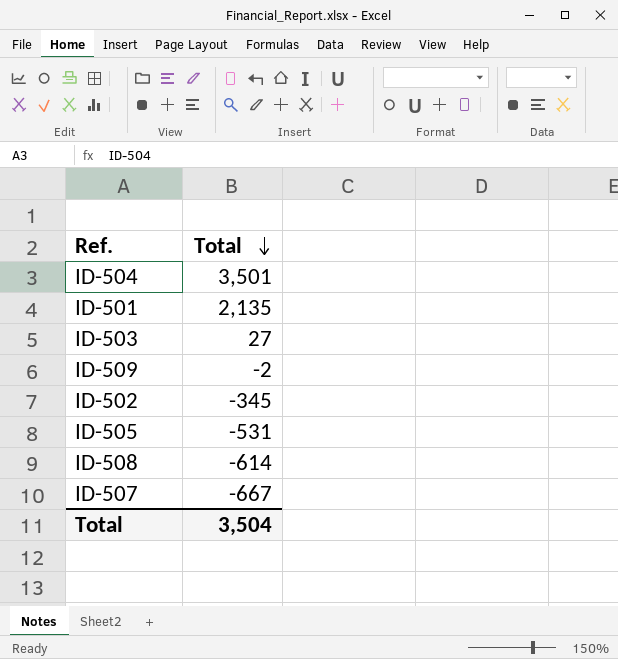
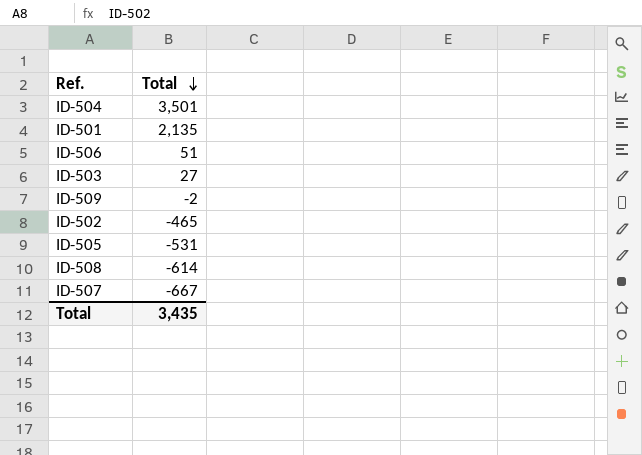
row ID-506: none -> 51
ID-502 | Total: -345 -> -465
Total | Total: 3,504 -> 3,435

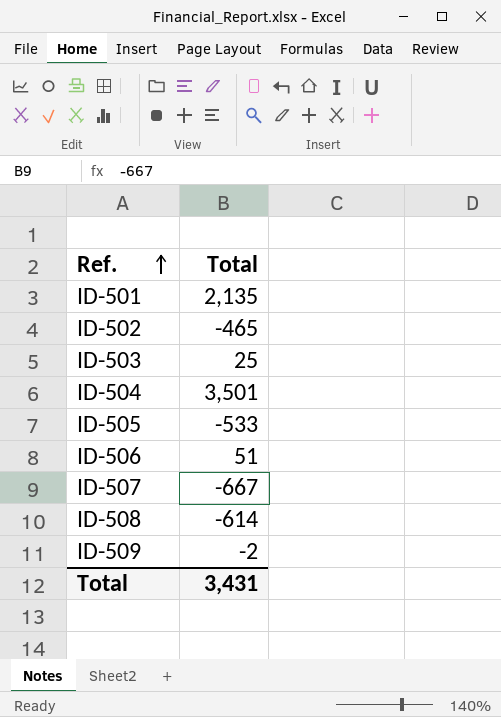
row order: Total descending -> Ref. ascending
ID-503 | Total: 27 -> 25
ID-505 | Total: -531 -> -533
Total | Total: 3,435 -> 3,431

